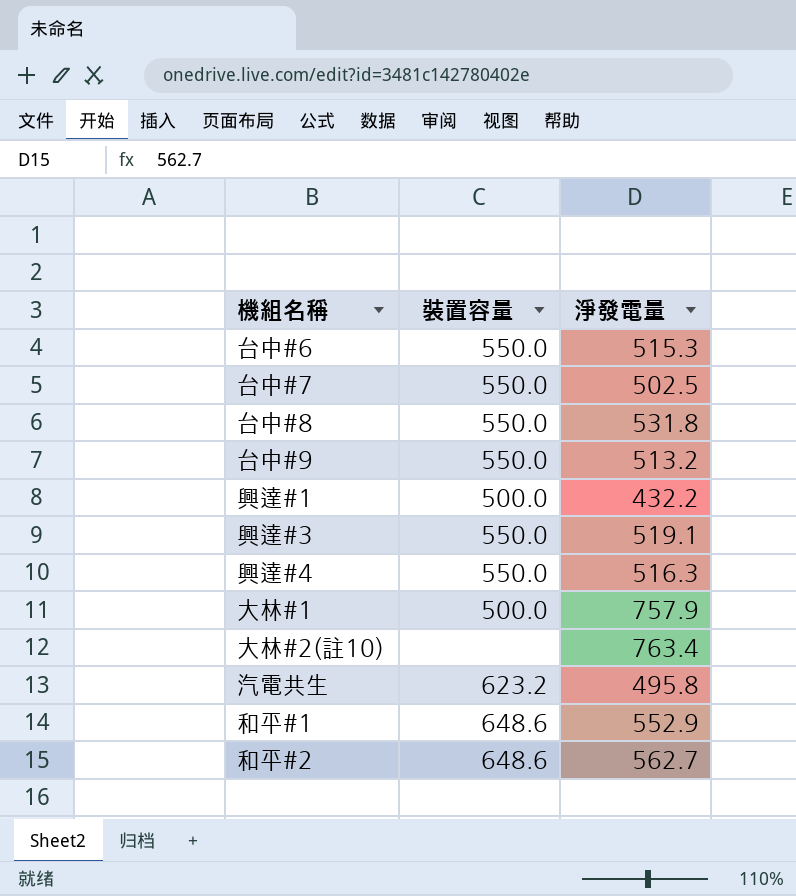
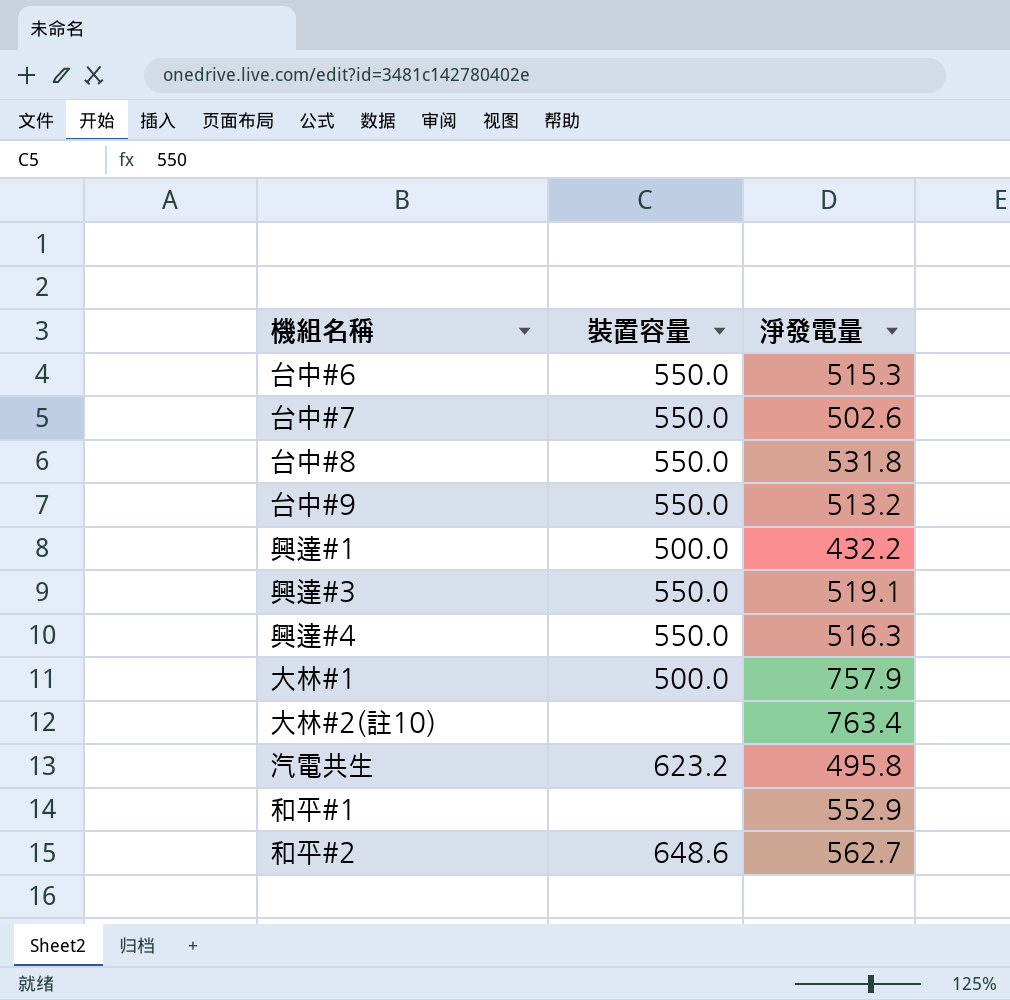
台中#7 | 淨發電量: 502.5 -> 502.6
和平#1 | 裝置容量: 648.6 -> none

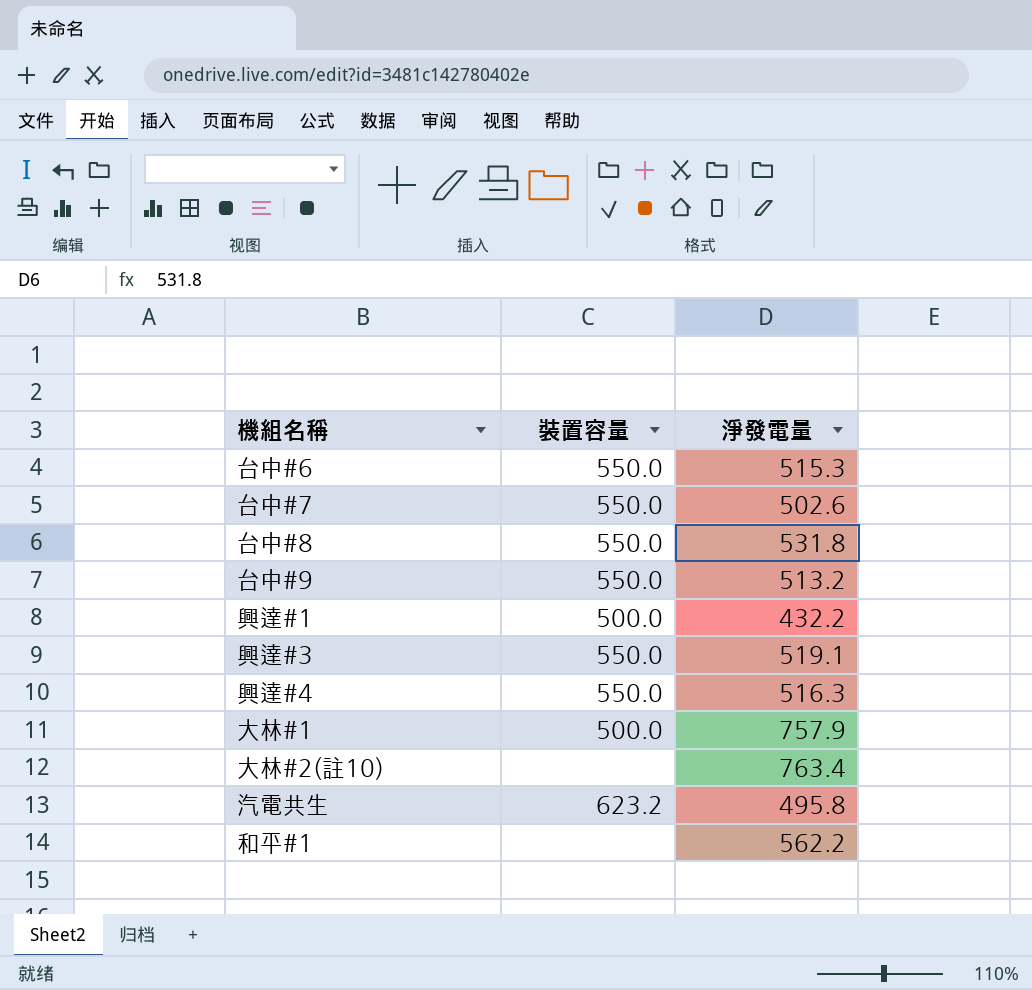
row 和平#2: 648.6 | 562.7 -> none
和平#1 | 淨發電量: 552.9 -> 562.2

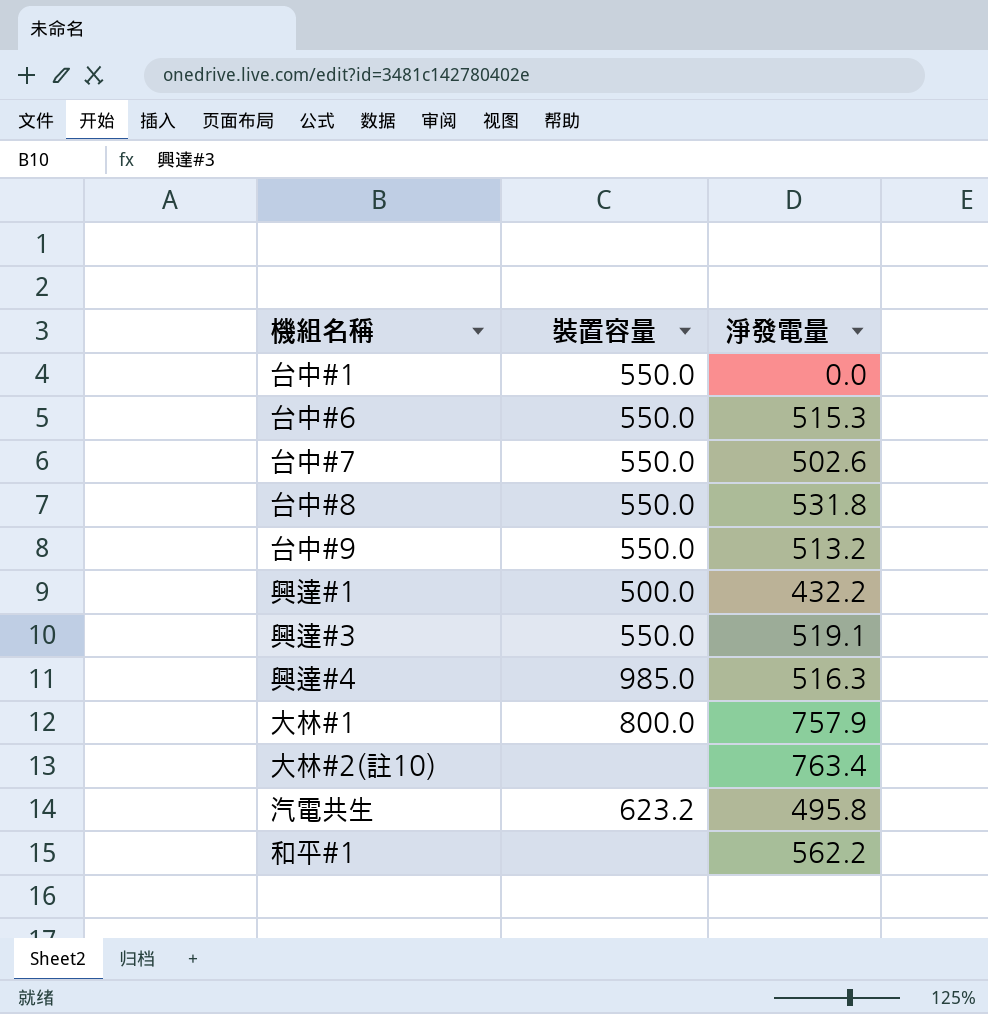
row 台中#1: none -> 550.0 | 0.0
興達#4 | 裝置容量: 550.0 -> 985.0
大林#1 | 裝置容量: 500.0 -> 800.0

